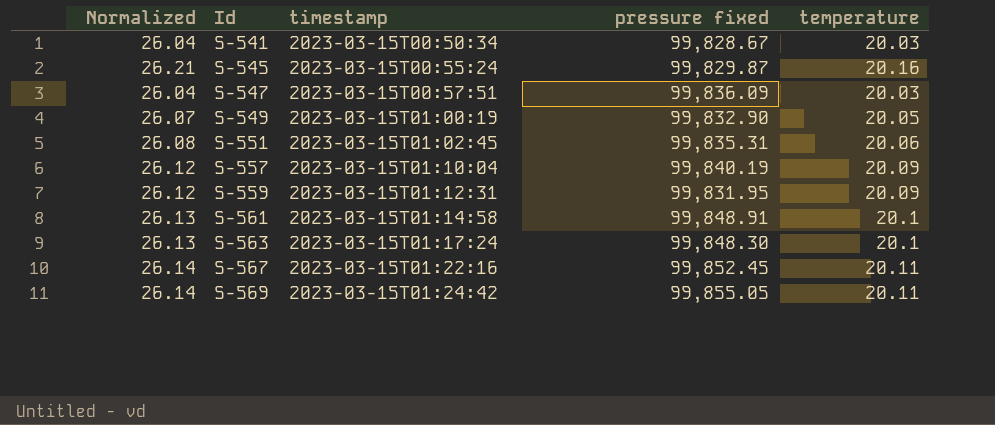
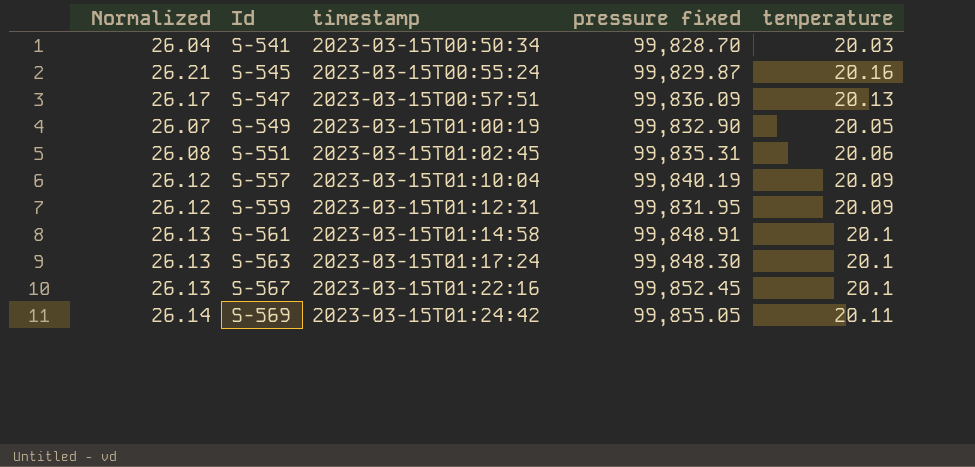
S-541 | pressure fixed: 99,828.67 -> 99,828.70
S-547 | Normalized: 26.04 -> 26.17
S-547 | temperature: 20.03 -> 20.13
S-567 | Normalized: 26.14 -> 26.13
S-567 | temperature: 20.11 -> 20.1

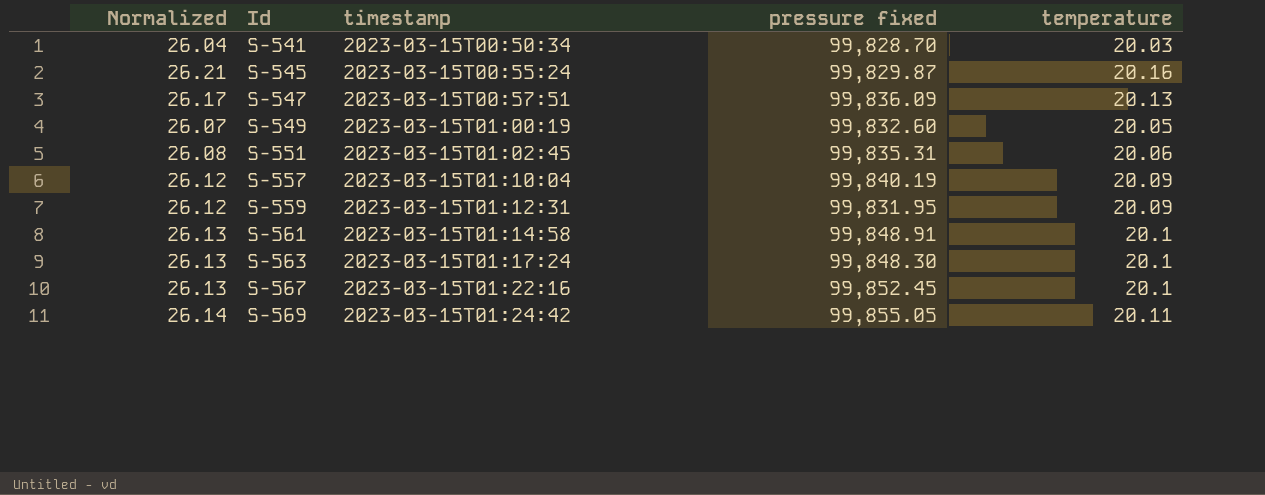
S-549 | pressure fixed: 99,832.90 -> 99,832.60

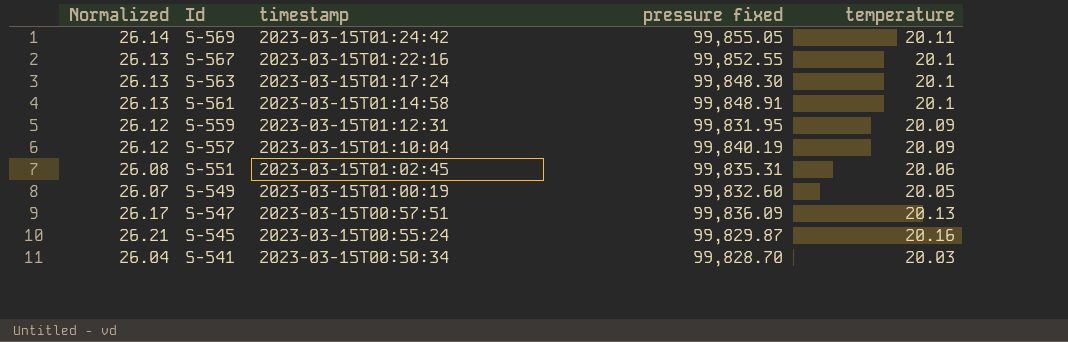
row order: Id ascending -> Id descending
S-567 | pressure fixed: 99,852.45 -> 99,852.55

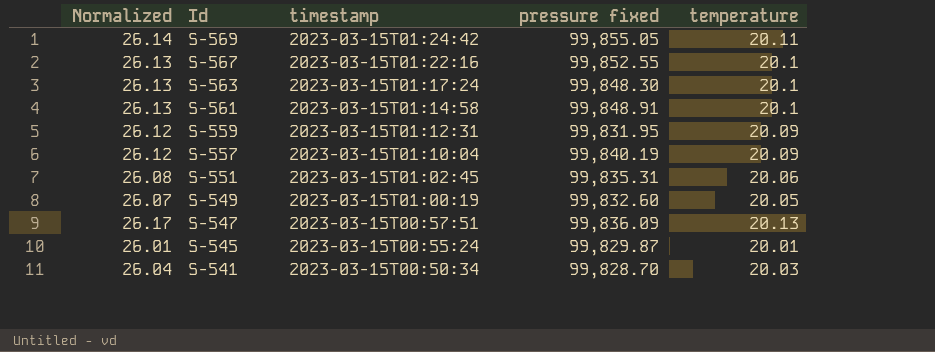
S-545 | Normalized: 26.21 -> 26.01
S-545 | temperature: 20.16 -> 20.01

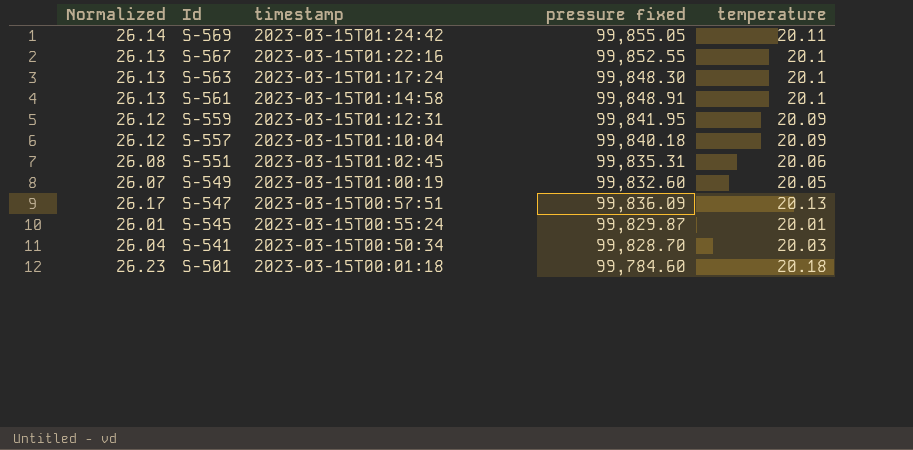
S-559 | pressure fixed: 99,831.95 -> 99,841.95
S-557 | pressure fixed: 99,840.19 -> 99,840.18
row S-501: none -> 26.23 | 2023-03-15T00:01:18 | 99,784.60 | 20.18

